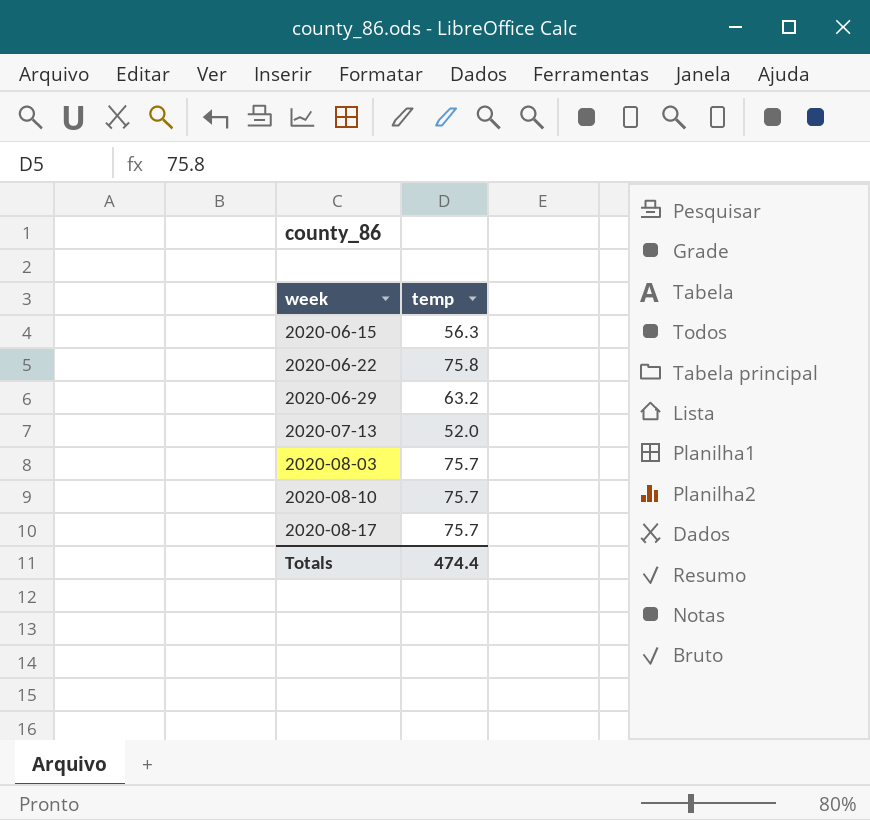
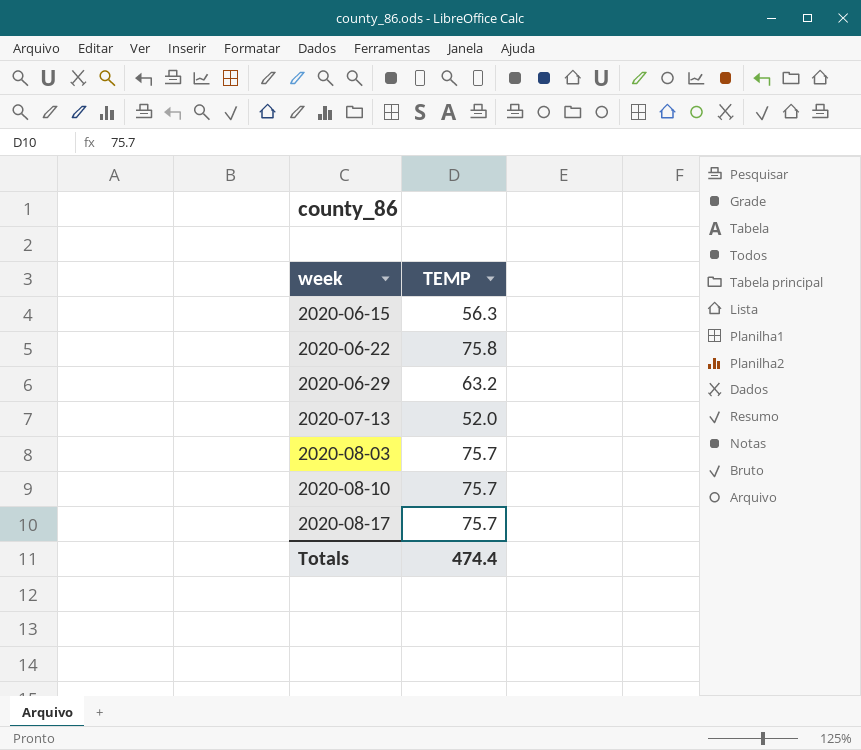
column name: temp -> TEMP

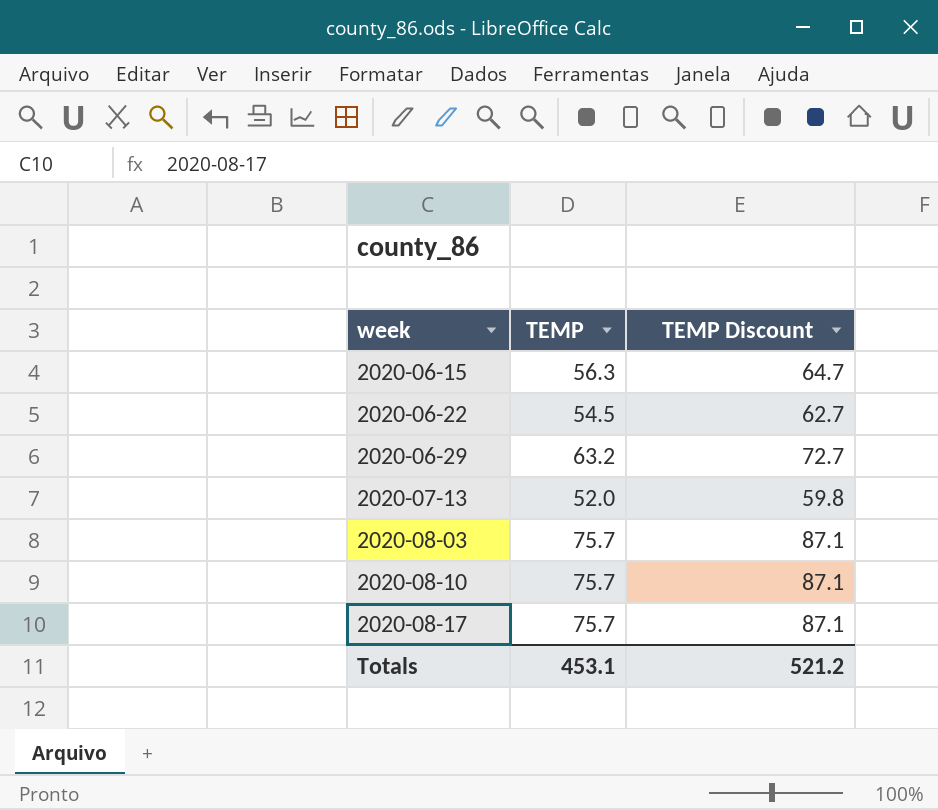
column TEMP Discount | formula: none -> [TEMP] * 1.15
2020-06-22 | TEMP: 75.8 -> 54.5
Totals | TEMP: 474.4 -> 453.1

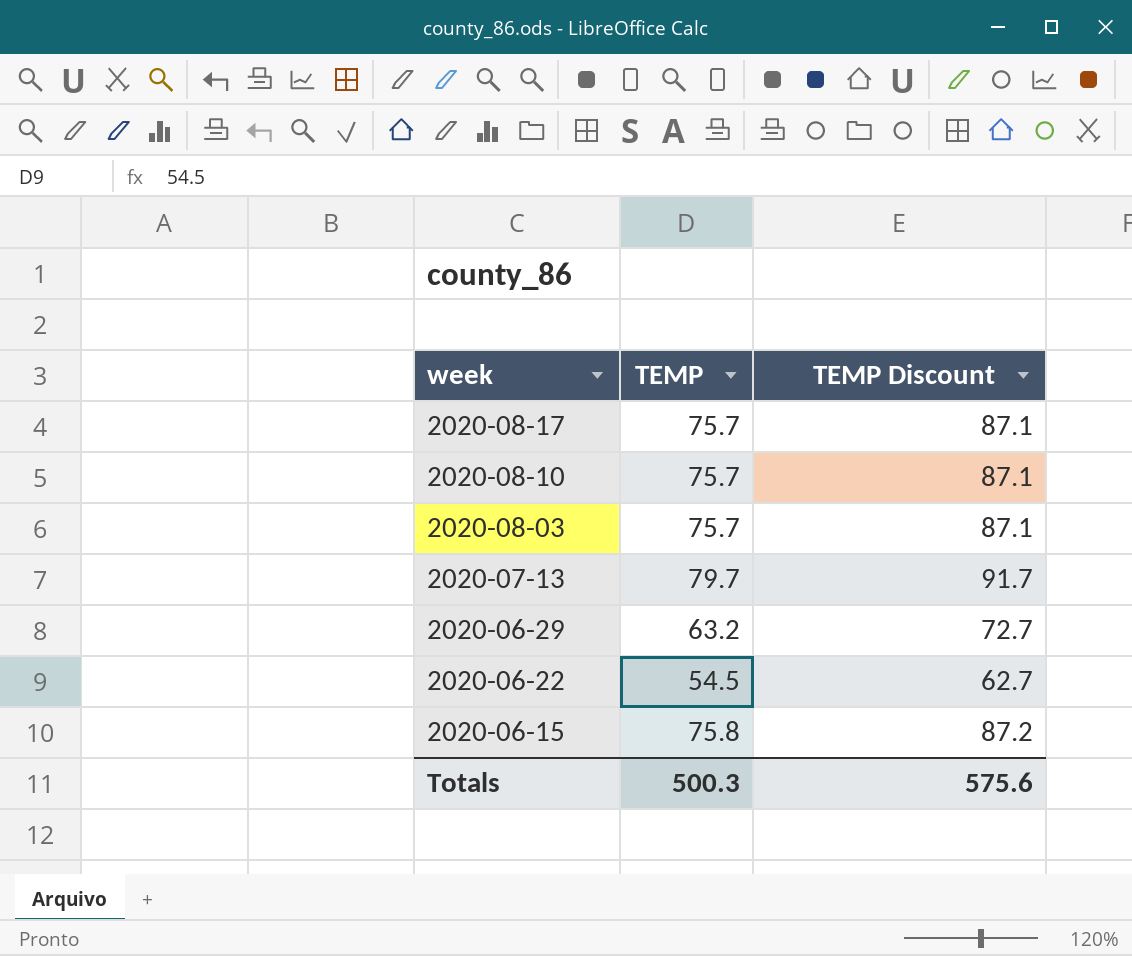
row order: week ascending -> week descending
2020-07-13 | TEMP: 52.0 -> 79.7
2020-07-13 | TEMP Discount: 59.8 -> 91.7
2020-06-15 | TEMP: 56.3 -> 75.8
2020-06-15 | TEMP Discount: 64.7 -> 87.2
Totals | TEMP: 453.1 -> 500.3
Totals | TEMP Discount: 521.2 -> 575.6

